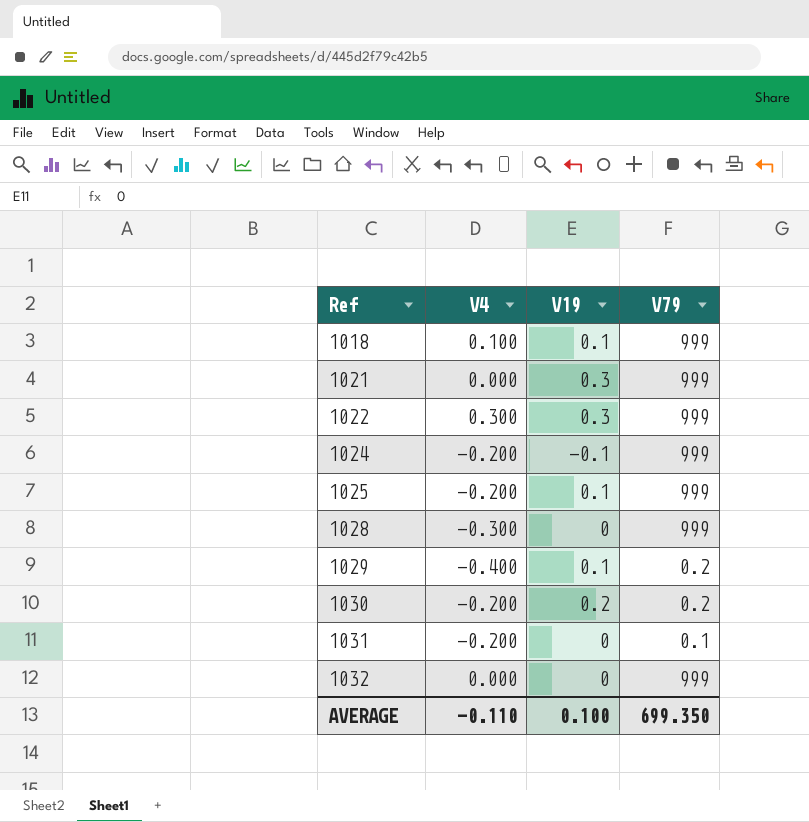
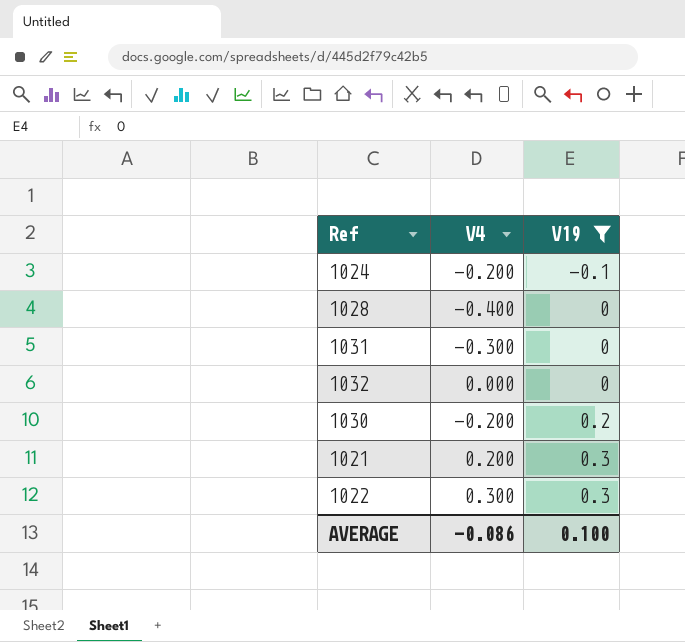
filter: none -> V19 != 0.1
row order: Ref ascending -> V19 ascending
column V79 | position: 4 -> none
1028 | V4: -0.300 -> -0.400
1031 | V4: -0.200 -> -0.300
1021 | V4: 0.000 -> 0.200
AVERAGE | V4: -0.110 -> -0.086

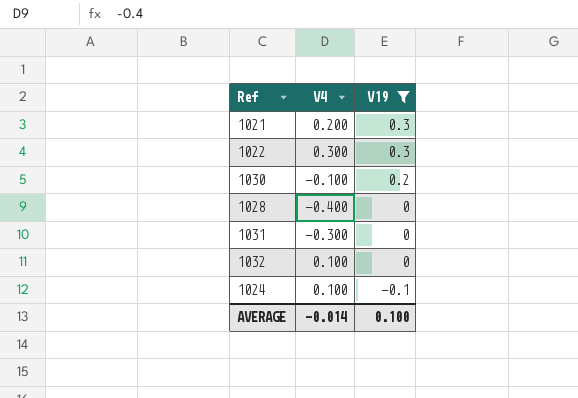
row order: V19 ascending -> V19 descending
1030 | V4: -0.200 -> -0.100
1032 | V4: 0.000 -> 0.100
1024 | V4: -0.200 -> 0.100
AVERAGE | V4: -0.086 -> -0.014

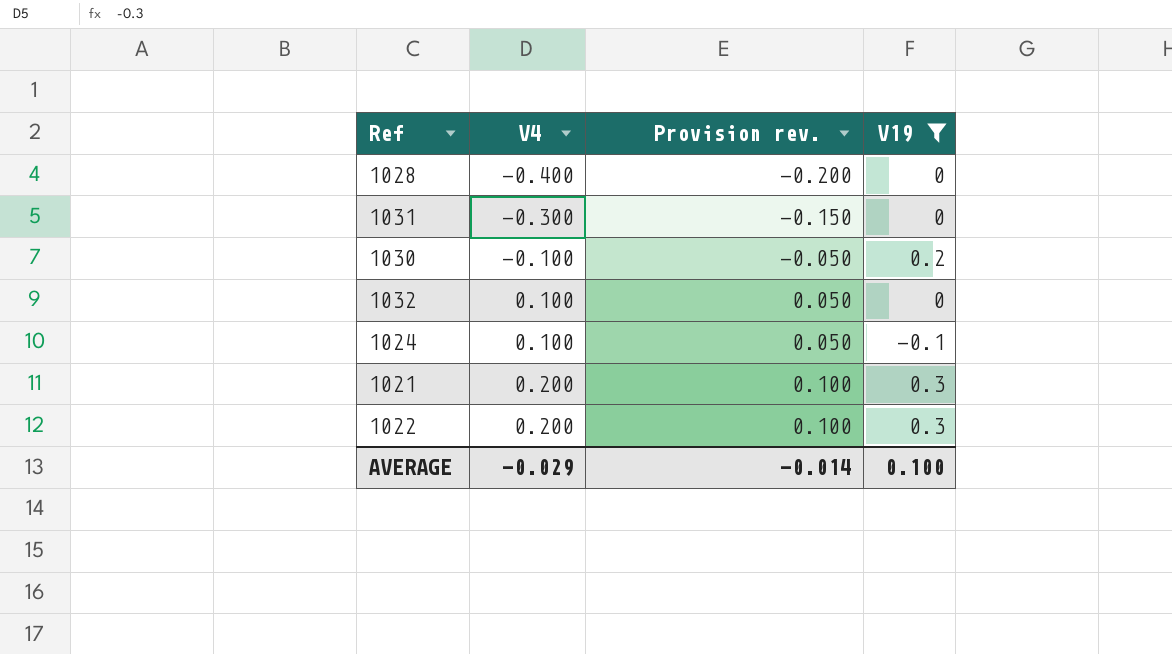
row order: V19 descending -> V4 ascending
column Provision rev. | formula: none -> [V4] * 0.5
1022 | V4: 0.300 -> 0.200
AVERAGE | V4: -0.014 -> -0.029

